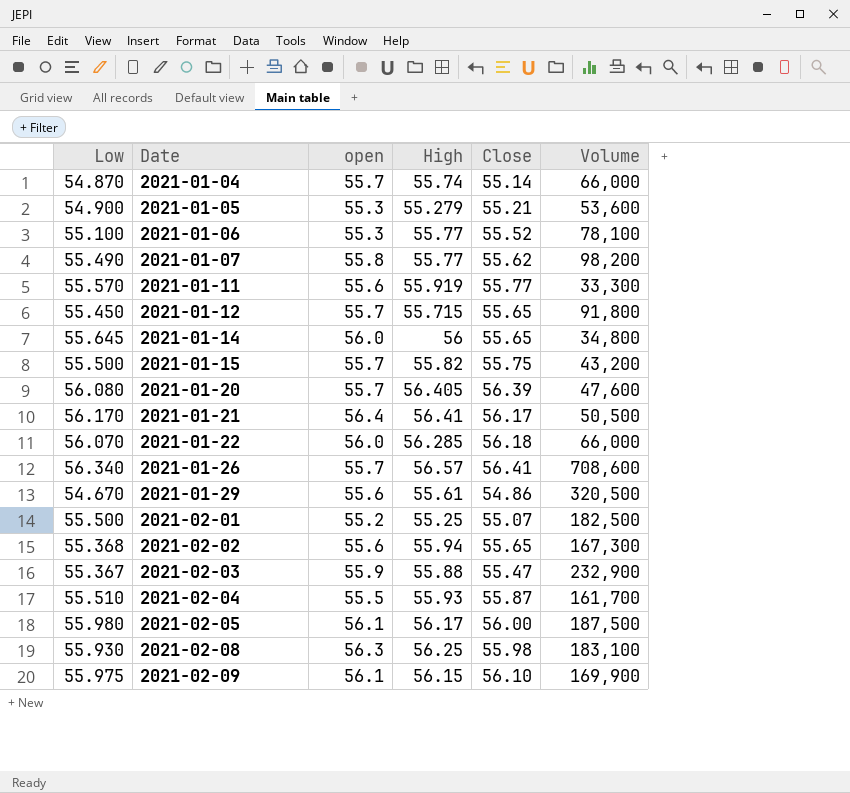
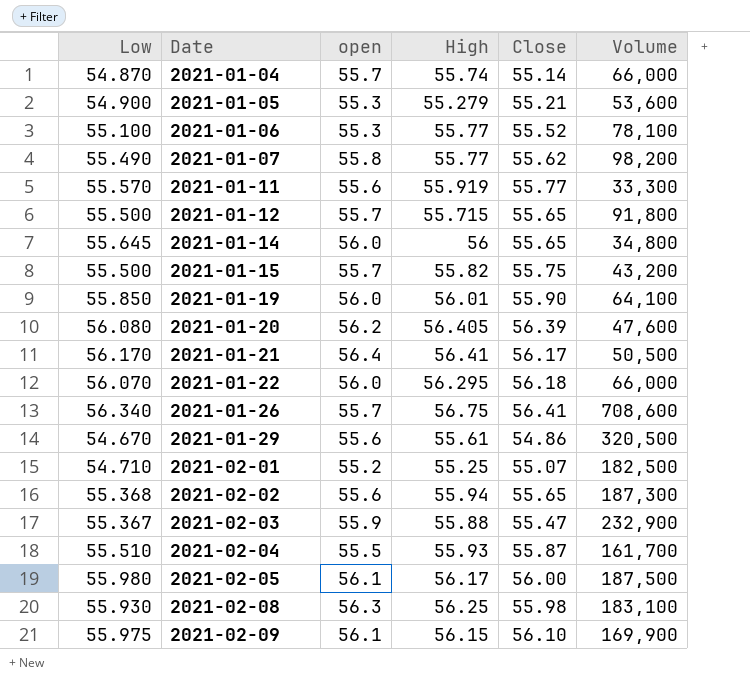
2021-01-12 | Low: 55.450 -> 55.500
row 2021-01-19: none -> 55.850 | 56.0 | 56.01 | 55.90 | 64,100
2021-01-20 | open: 55.7 -> 56.2
2021-01-22 | High: 56.285 -> 56.295
2021-01-26 | High: 56.57 -> 56.75
2021-02-01 | Low: 55.500 -> 54.710
2021-02-02 | Volume: 167,300 -> 187,300

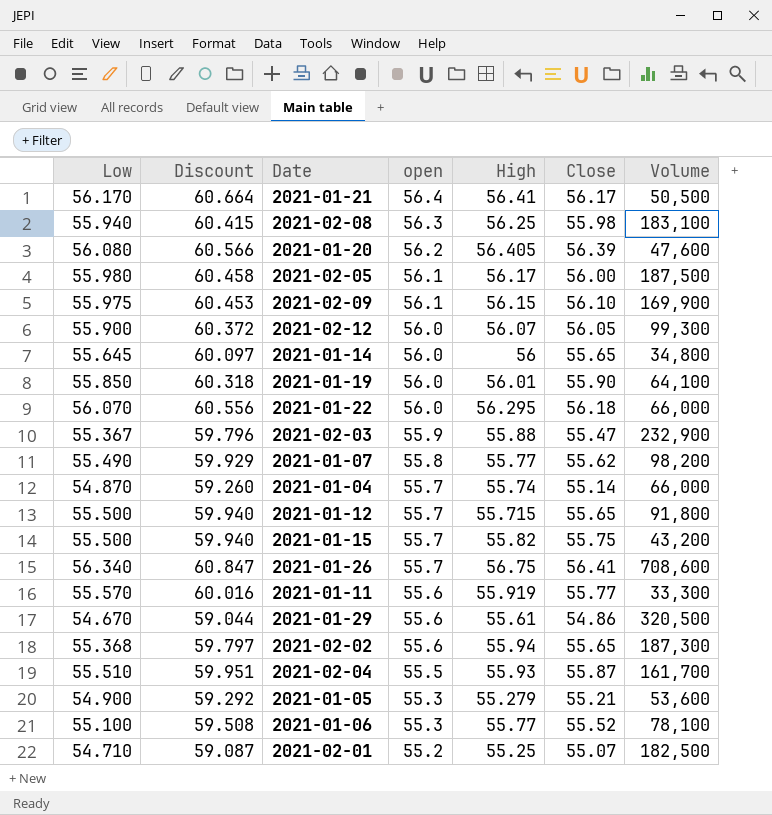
row order: Date ascending -> open descending
column Discount | formula: none -> [Low] * 1.08
2021-02-08 | Low: 55.930 -> 55.940
row 2021-02-12: none -> 55.900 | 60.372 | 56.0 | 56.07 | 56.05 | 99,300

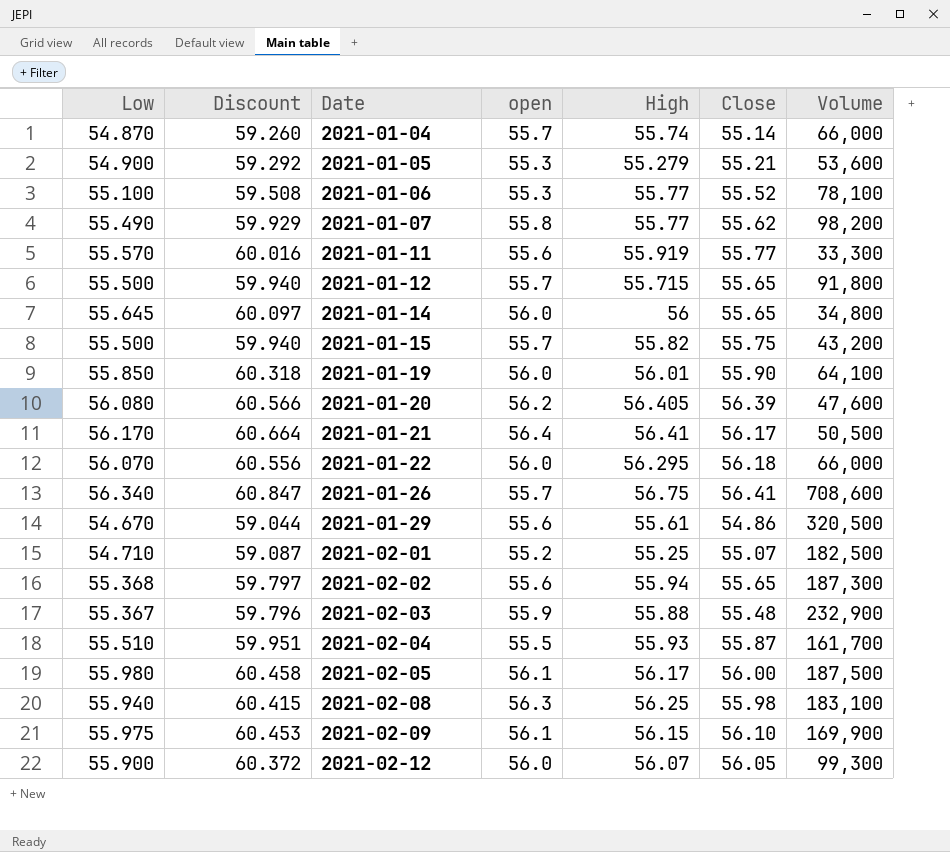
row order: open descending -> Date ascending
2021-02-03 | Close: 55.47 -> 55.48

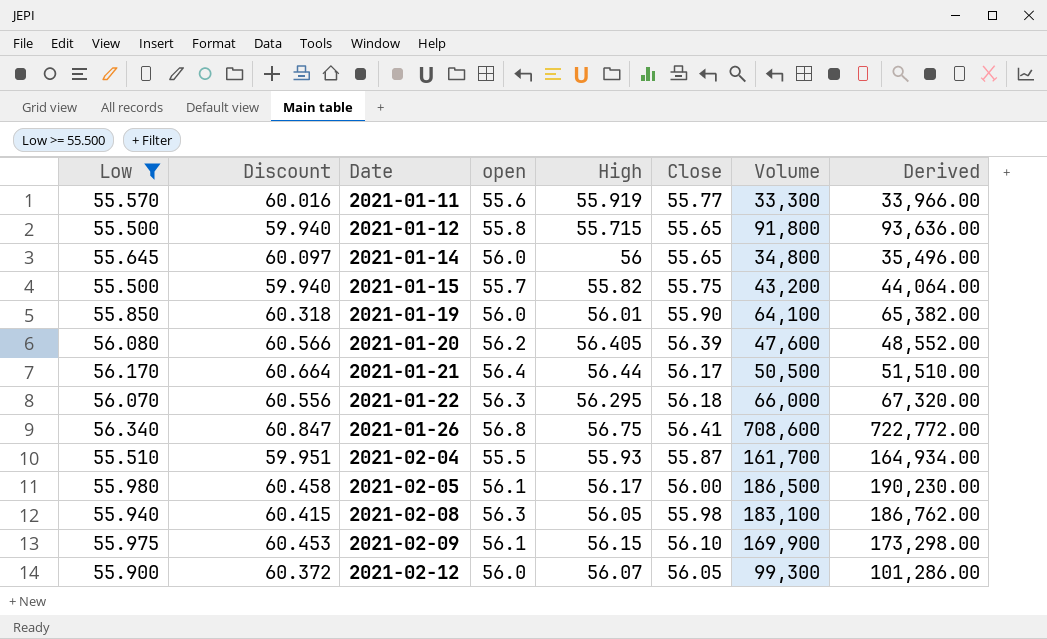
filter: none -> Low >= 55.500
column Derived | formula: none -> [Volume] * 1.02
2021-01-12 | open: 55.7 -> 55.8
2021-01-21 | High: 56.41 -> 56.44
2021-01-22 | open: 56.0 -> 56.3
2021-01-26 | open: 55.7 -> 56.8
2021-02-05 | Volume: 187,500 -> 186,500
2021-02-08 | High: 56.25 -> 56.05

